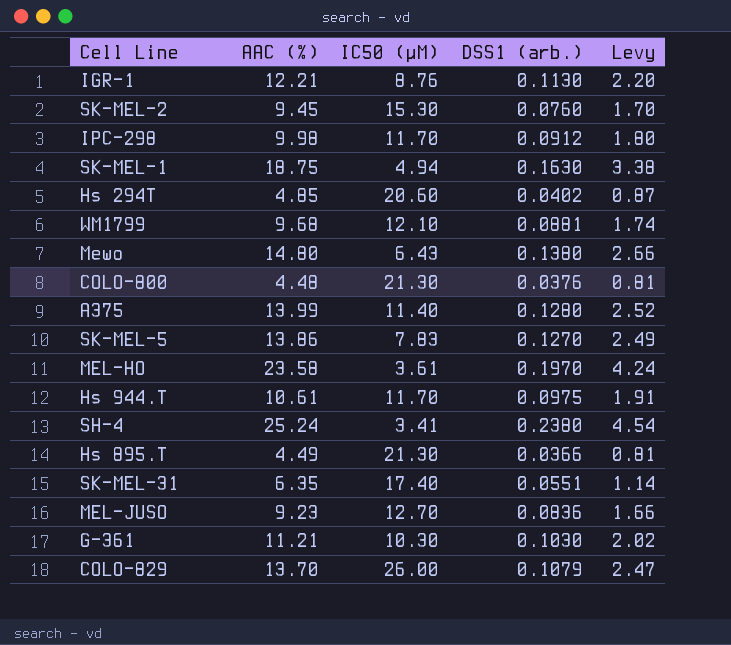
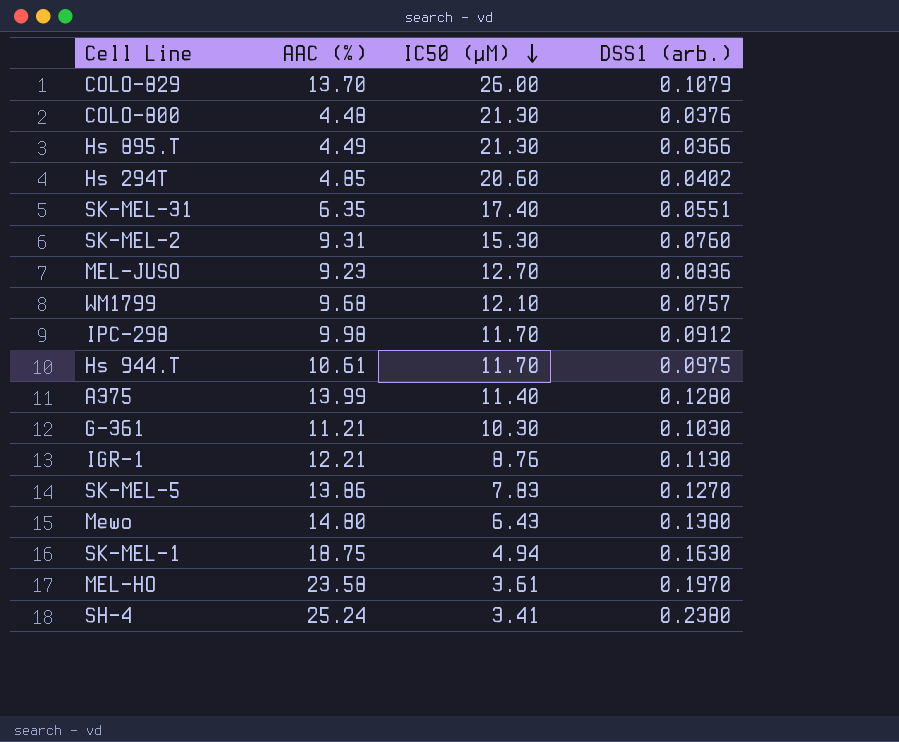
row order: none -> IC50 (µM) descending
column Levy | formula: [AAC (%)] * 0.18 -> none
SK-MEL-2 | AAC (%): 9.45 -> 9.31
WM1799 | DSS1 (arb.): 0.0881 -> 0.0757

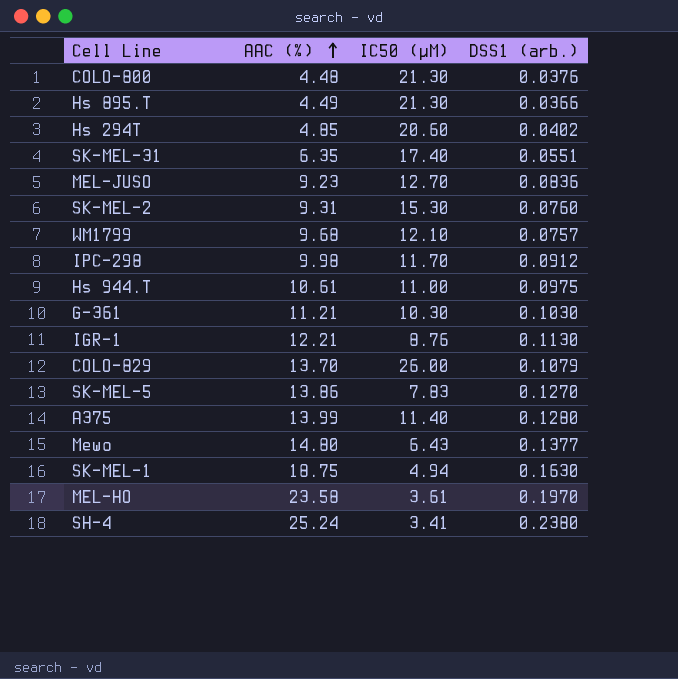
row order: IC50 (µM) descending -> AAC (%) ascending
Hs 944.T | IC50 (µM): 11.70 -> 11.00
Mewo | DSS1 (arb.): 0.1380 -> 0.1377

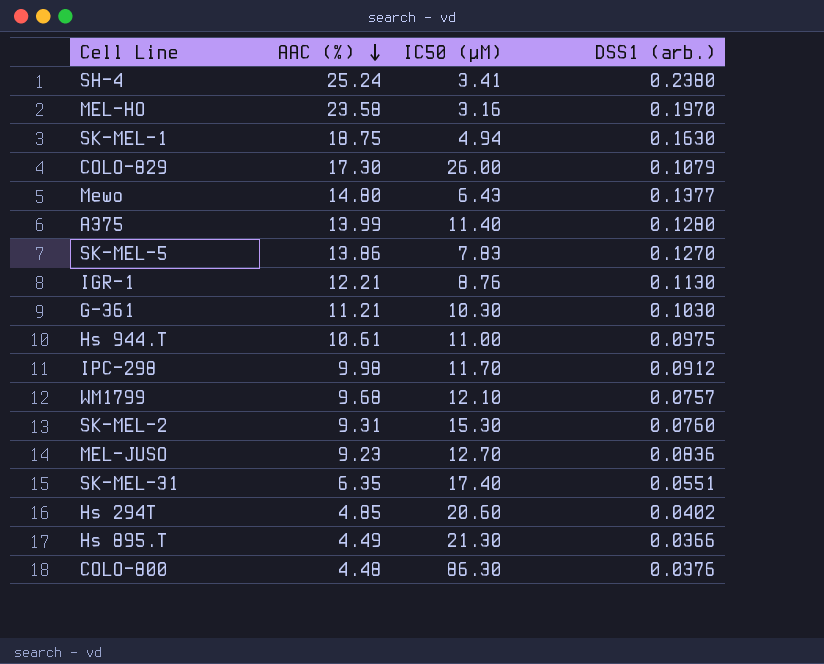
row order: AAC (%) ascending -> AAC (%) descending
MEL-HO | IC50 (µM): 3.61 -> 3.16
COLO-829 | AAC (%): 13.70 -> 17.30
COLO-800 | IC50 (µM): 21.30 -> 86.30

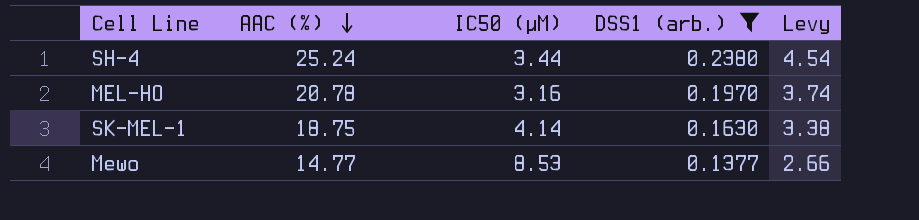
filter: none -> DSS1 (arb.) >= 0.1377
column Levy | formula: none -> [AAC (%)] * 0.18
SH-4 | IC50 (µM): 3.41 -> 3.44
MEL-HO | AAC (%): 23.58 -> 20.78
SK-MEL-1 | IC50 (µM): 4.94 -> 4.14
Mewo | AAC (%): 14.80 -> 14.77
Mewo | IC50 (µM): 6.43 -> 8.53

